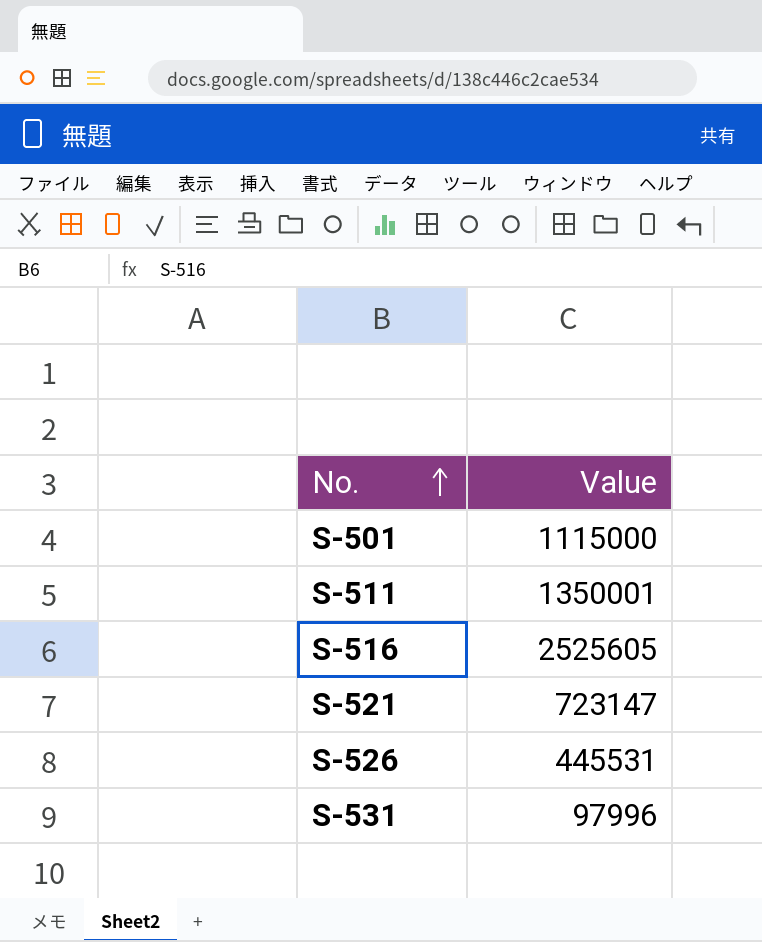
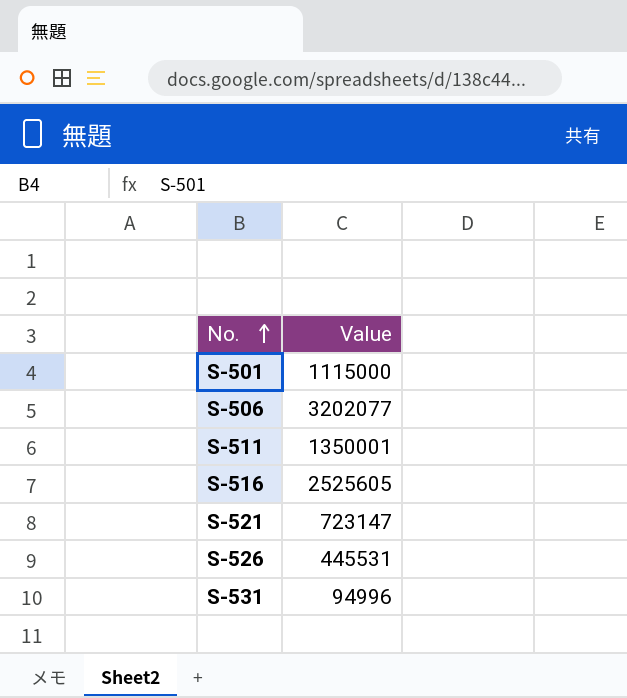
row S-506: none -> 3202077
S-531 | Value: 97996 -> 94996

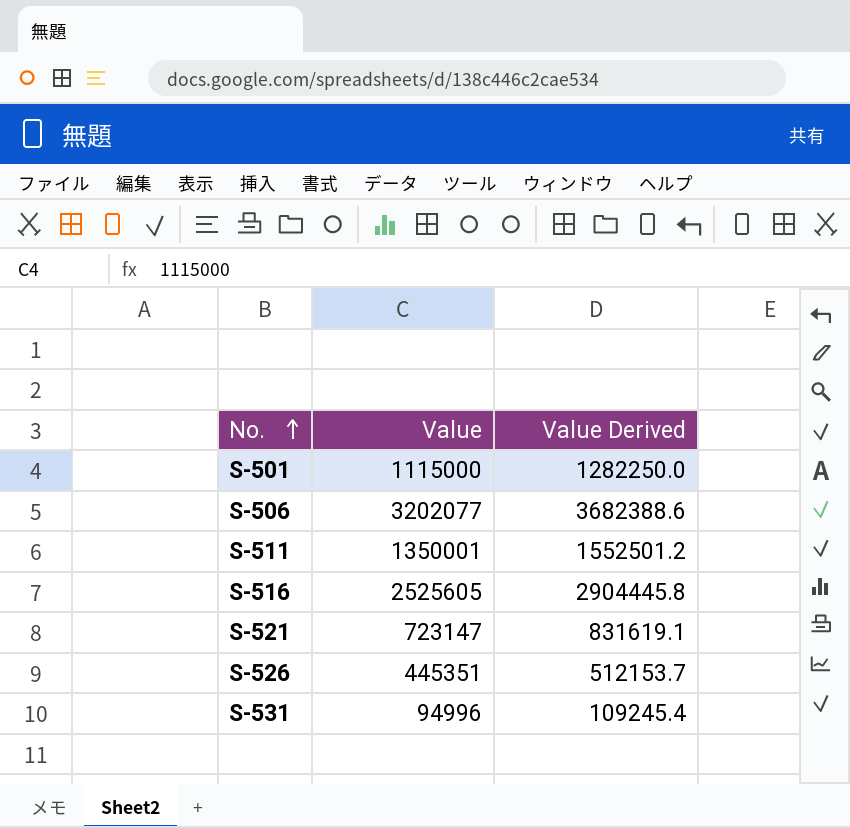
column Value Derived | formula: none -> [Value] * 1.15
S-526 | Value: 445531 -> 445351

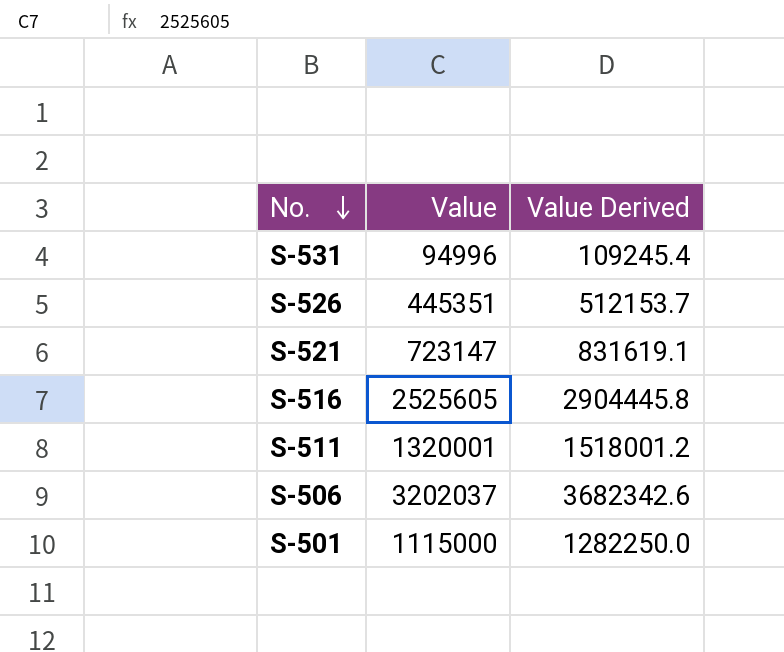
row order: No. ascending -> No. descending
S-511 | Value: 1350001 -> 1320001
S-511 | Value Derived: 1552501.2 -> 1518001.2
S-506 | Value: 3202077 -> 3202037
S-506 | Value Derived: 3682388.6 -> 3682342.6

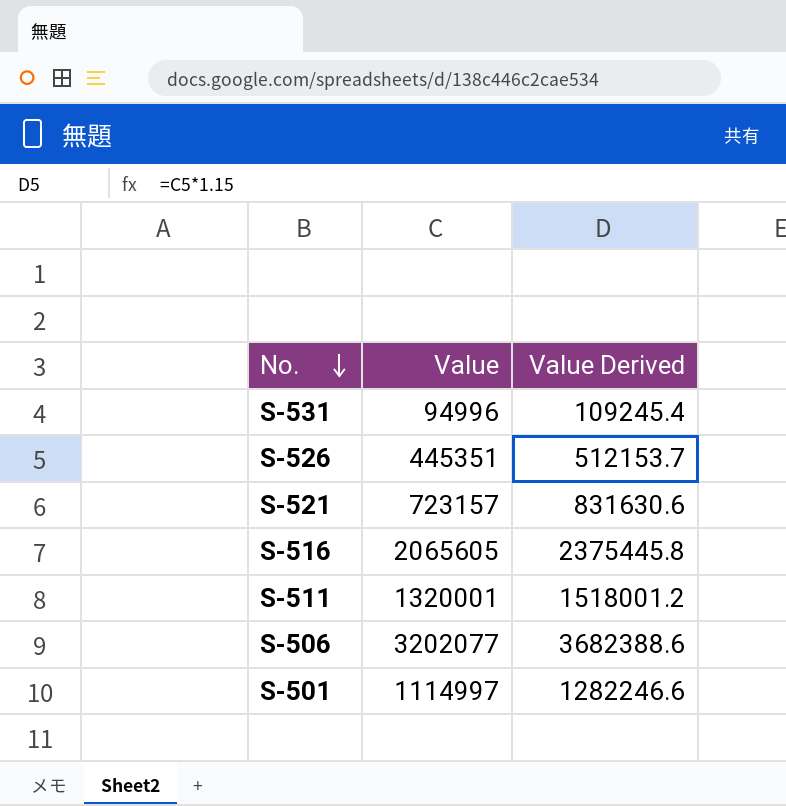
S-521 | Value: 723147 -> 723157
S-521 | Value Derived: 831619.1 -> 831630.6
S-516 | Value: 2525605 -> 2065605
S-516 | Value Derived: 2904445.8 -> 2375445.8
S-506 | Value: 3202037 -> 3202077
S-506 | Value Derived: 3682342.6 -> 3682388.6
S-501 | Value: 1115000 -> 1114997
S-501 | Value Derived: 1282250.0 -> 1282246.6

